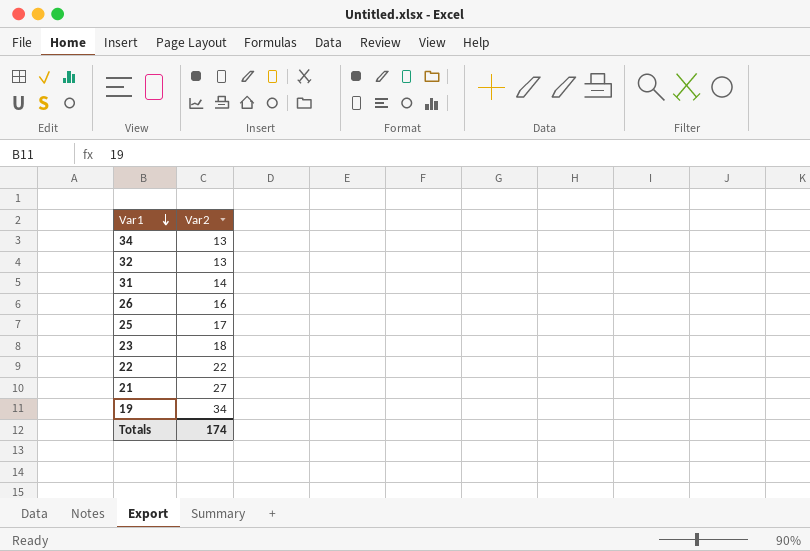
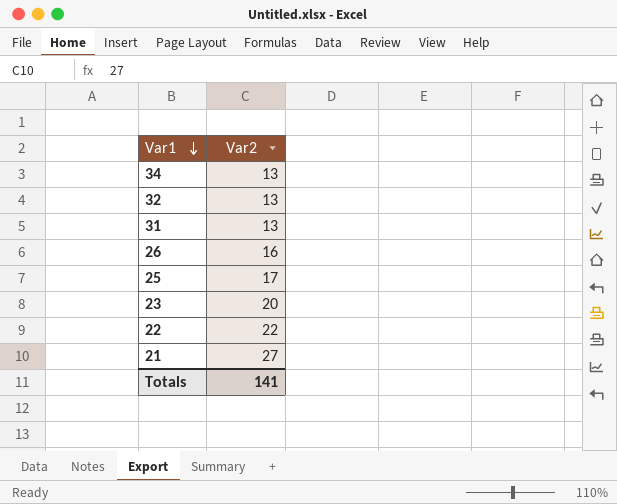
row 19: 34 -> none
31 | Var2: 14 -> 13
23 | Var2: 18 -> 20
Totals | Var2: 174 -> 141

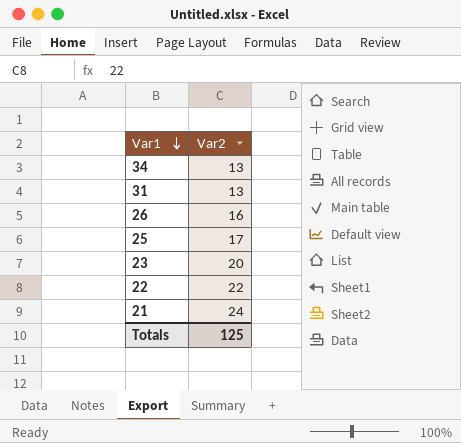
row 32: 13 -> none
21 | Var2: 27 -> 24
Totals | Var2: 141 -> 125

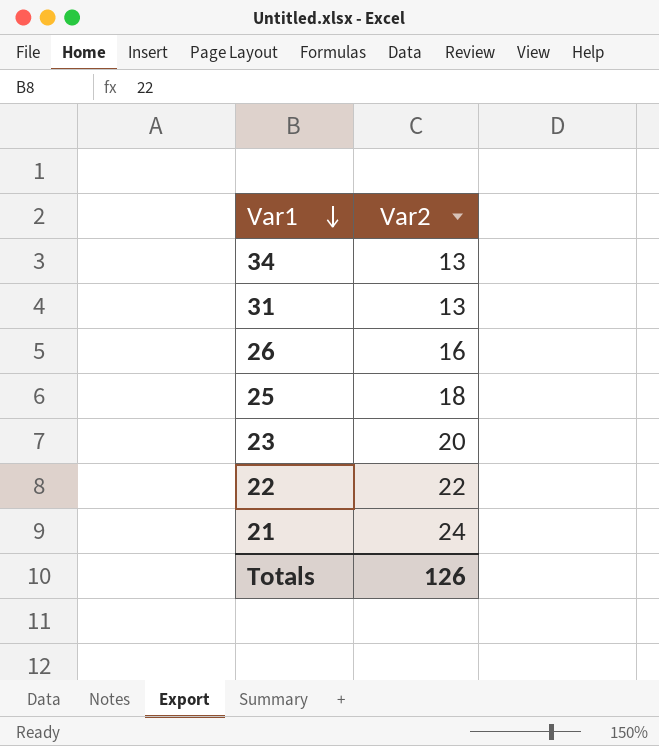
25 | Var2: 17 -> 18
Totals | Var2: 125 -> 126

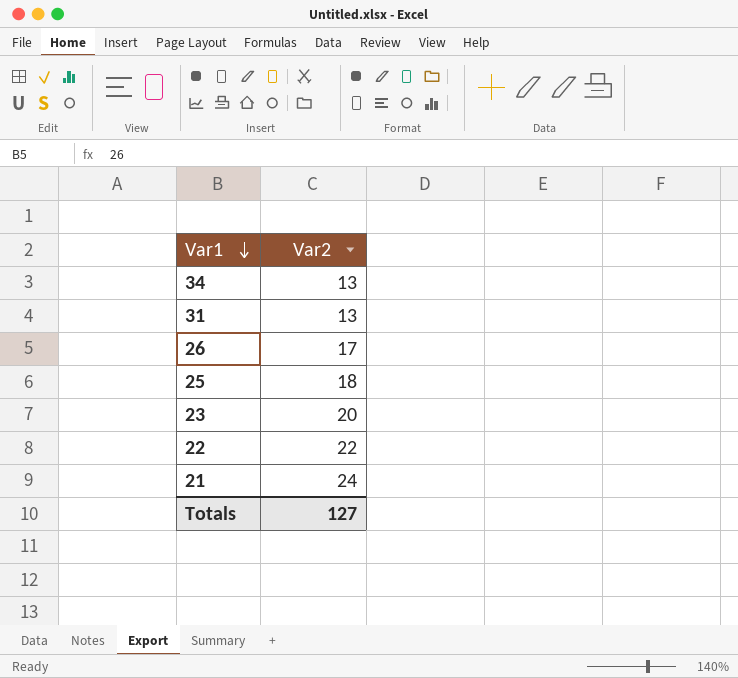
26 | Var2: 16 -> 17
Totals | Var2: 126 -> 127

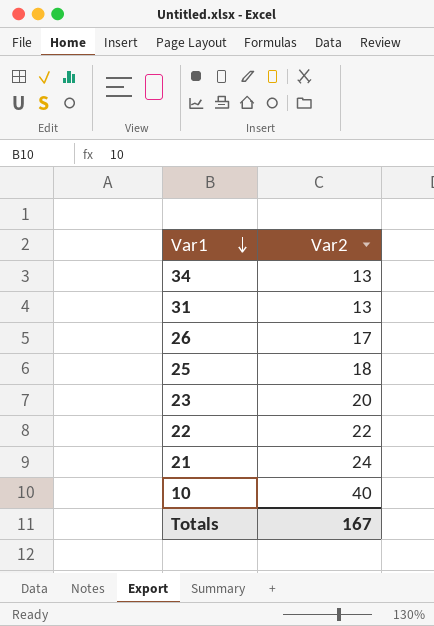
row 10: none -> 40
Totals | Var2: 127 -> 167

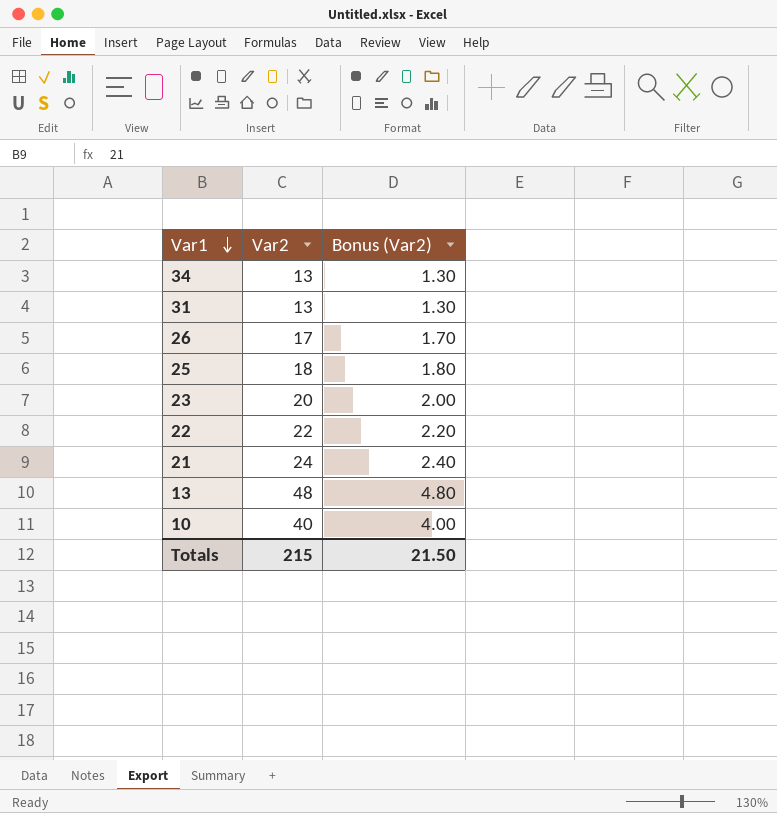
column Bonus (Var2) | formula: none -> [Var2] * 0.1
row 13: none -> 48 | 4.80
Totals | Var2: 167 -> 215

